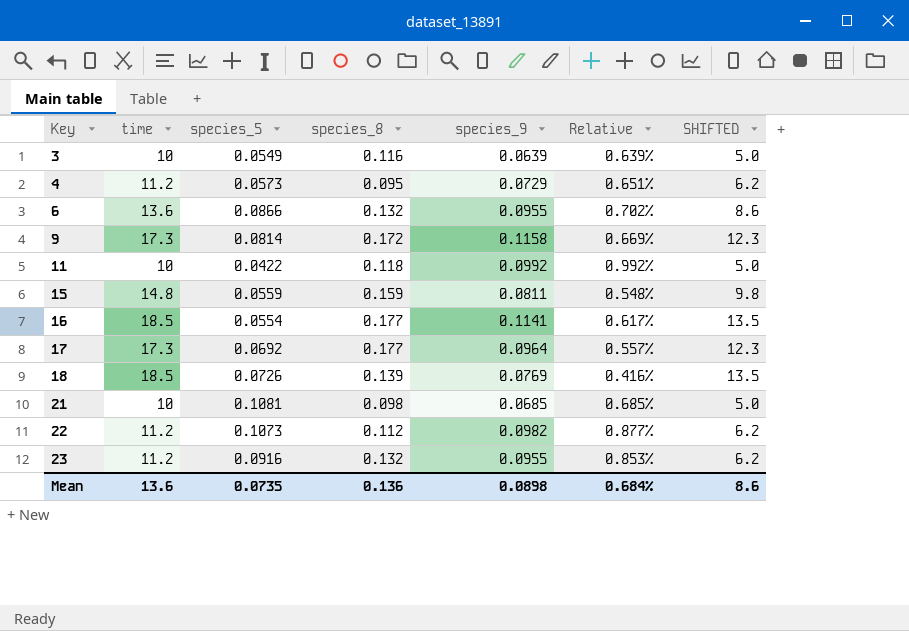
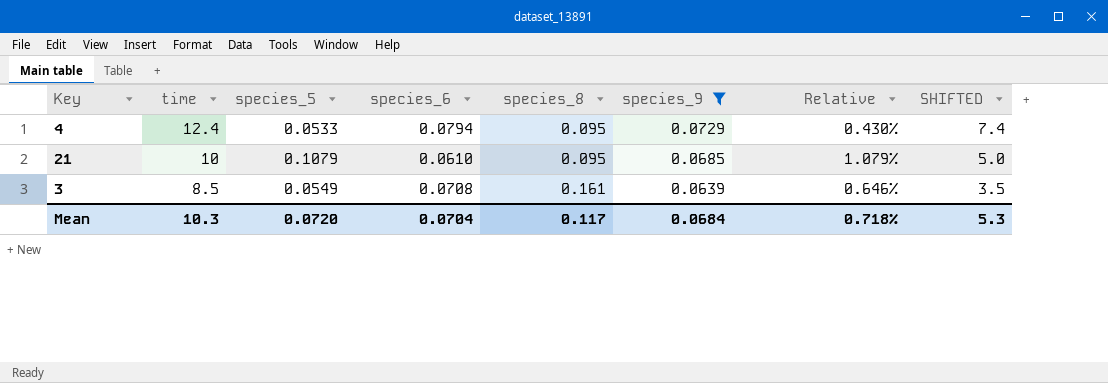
filter: none -> species_9 <= 0.0729
row order: Key ascending -> time descending
column species_6 | position: none -> 4
column Relative | formula: [species_9] / [time] -> [species_5] / [time]
4 | time: 11.2 -> 12.4
4 | species_5: 0.0573 -> 0.0533
4 | SHIFTED: 6.2 -> 7.4
21 | species_5: 0.1081 -> 0.1079
21 | species_8: 0.098 -> 0.095
3 | time: 10 -> 8.5
3 | species_8: 0.116 -> 0.161
3 | SHIFTED: 5.0 -> 3.5
Mean | time: 13.6 -> 10.3
Mean | species_5: 0.0735 -> 0.0720
Mean | species_8: 0.136 -> 0.117
Mean | species_9: 0.0898 -> 0.0684
Mean | Relative: 0.684% -> 0.718%
Mean | SHIFTED: 8.6 -> 5.3

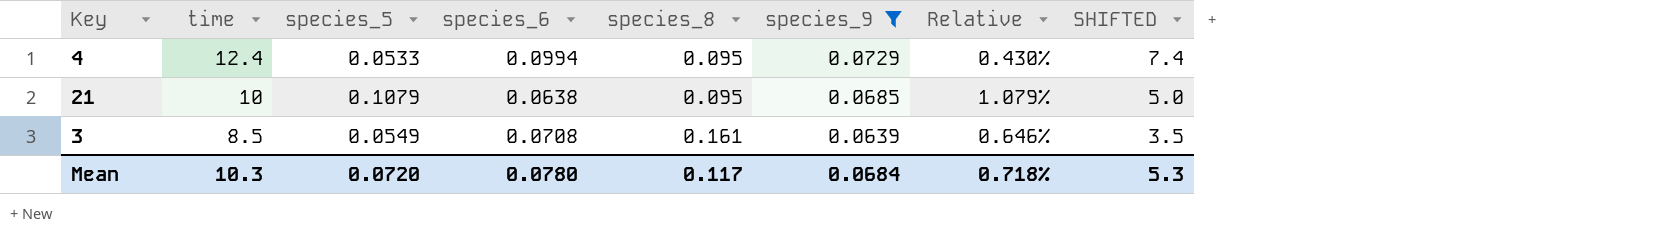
4 | species_6: 0.0794 -> 0.0994
21 | species_6: 0.0610 -> 0.0638
Mean | species_6: 0.0704 -> 0.0780

